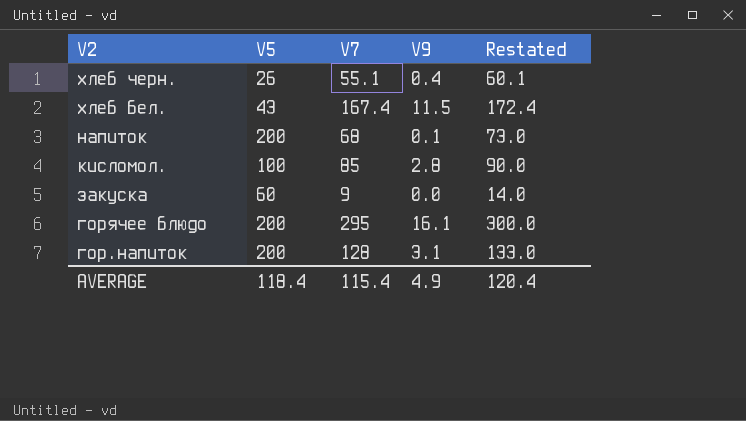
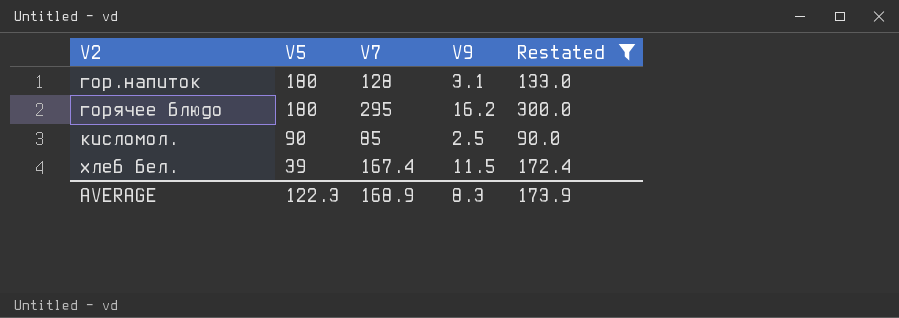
filter: none -> Restated >= 90.0
row order: V2 descending -> V2 ascending
гор.напиток | V5: 200 -> 180
горячее блюдо | V5: 200 -> 180
горячее блюдо | V9: 16.1 -> 16.2
кисломол. | V5: 100 -> 90
кисломол. | V9: 2.8 -> 2.5
хлеб бел. | V5: 43 -> 39
AVERAGE | V5: 118.4 -> 122.3
AVERAGE | V7: 115.4 -> 168.9
AVERAGE | V9: 4.9 -> 8.3
AVERAGE | Restated: 120.4 -> 173.9

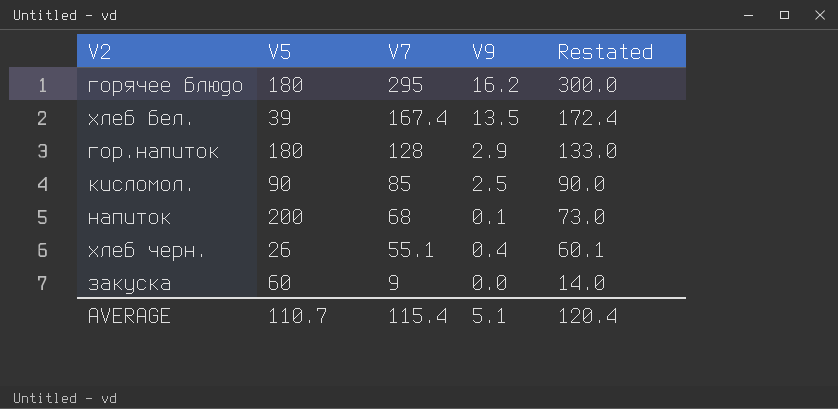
filter: Restated >= 90.0 -> none
row order: V2 ascending -> V7 descending
хлеб бел. | V9: 11.5 -> 13.5
гор.напиток | V9: 3.1 -> 2.9
AVERAGE | V5: 122.3 -> 110.7
AVERAGE | V7: 168.9 -> 115.4
AVERAGE | V9: 8.3 -> 5.1
AVERAGE | Restated: 173.9 -> 120.4

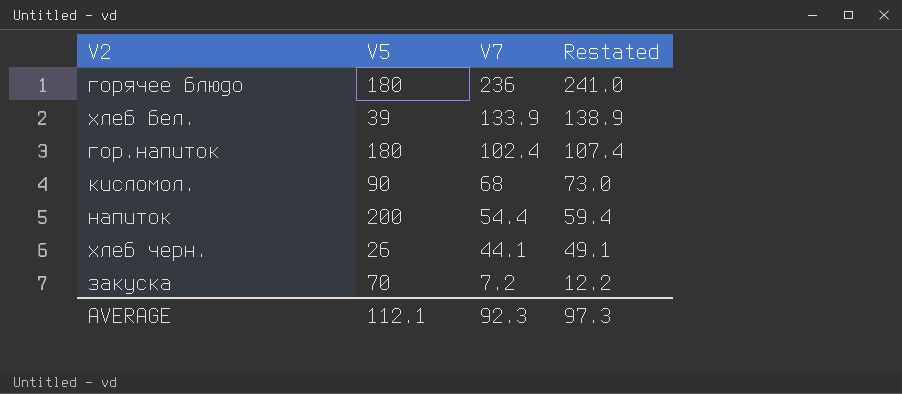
column V9 | position: 4 -> none
горячее блюдо | V7: 295 -> 236
горячее блюдо | Restated: 300.0 -> 241.0
хлеб бел. | V7: 167.4 -> 133.9
хлеб бел. | Restated: 172.4 -> 138.9
гор.напиток | V7: 128 -> 102.4
гор.напиток | Restated: 133.0 -> 107.4
кисломол. | V7: 85 -> 68
кисломол. | Restated: 90.0 -> 73.0
напиток | V7: 68 -> 54.4
напиток | Restated: 73.0 -> 59.4
хлеб черн. | V7: 55.1 -> 44.1
хлеб черн. | Restated: 60.1 -> 49.1
закуска | V5: 60 -> 70
закуска | V7: 9 -> 7.2
закуска | Restated: 14.0 -> 12.2
AVERAGE | V5: 110.7 -> 112.1
AVERAGE | V7: 115.4 -> 92.3
AVERAGE | Restated: 120.4 -> 97.3

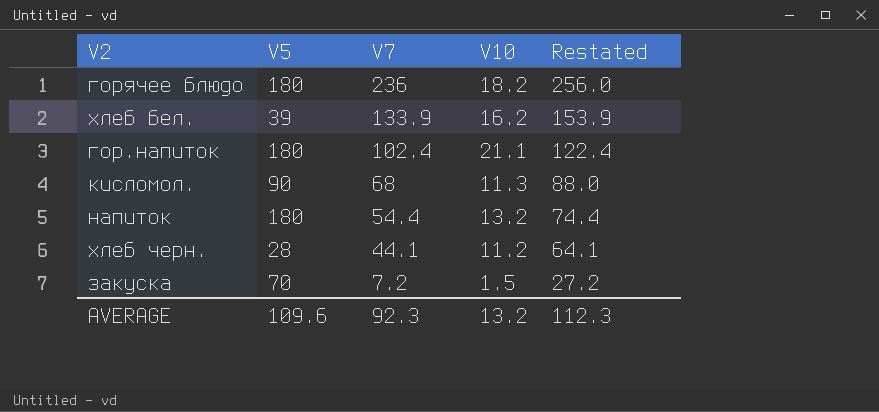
column V10 | position: none -> 4
column Restated | formula: [V7] + 5 -> [V7] + 20
напиток | V5: 200 -> 180
хлеб черн. | V5: 26 -> 28
AVERAGE | V5: 112.1 -> 109.6
AVERAGE | Restated: 97.3 -> 112.3

